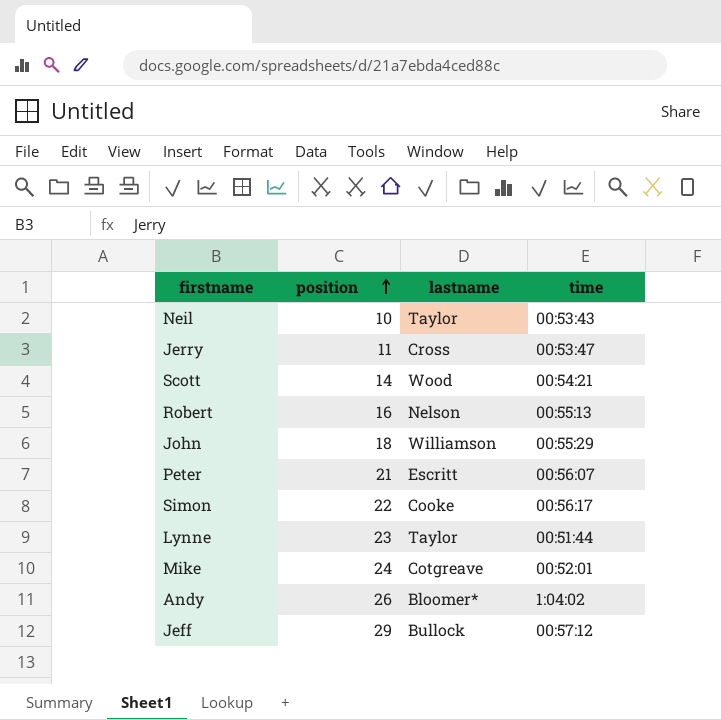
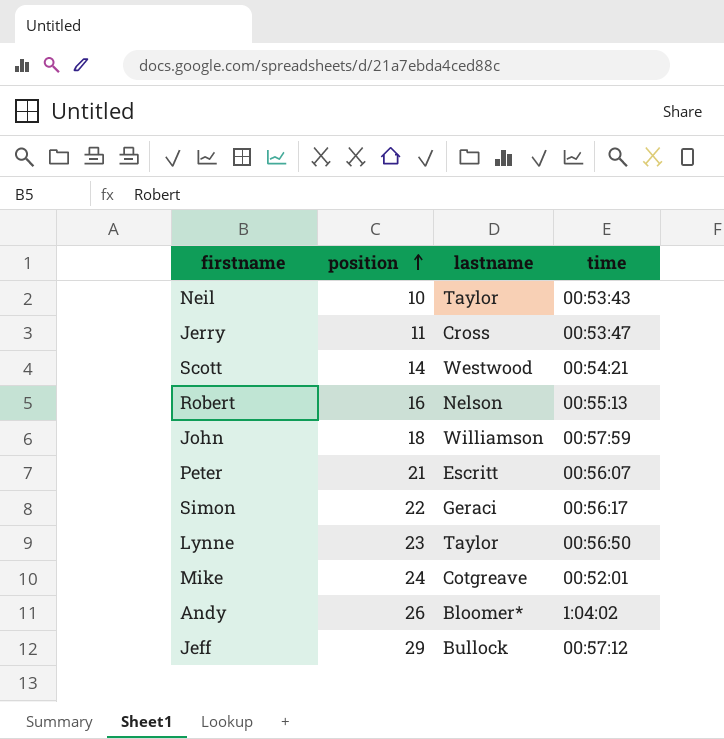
Scott | lastname: Wood -> Westwood
John | time: 00:55:29 -> 00:57:59
Simon | lastname: Cooke -> Geraci
Lynne | time: 00:51:44 -> 00:56:50

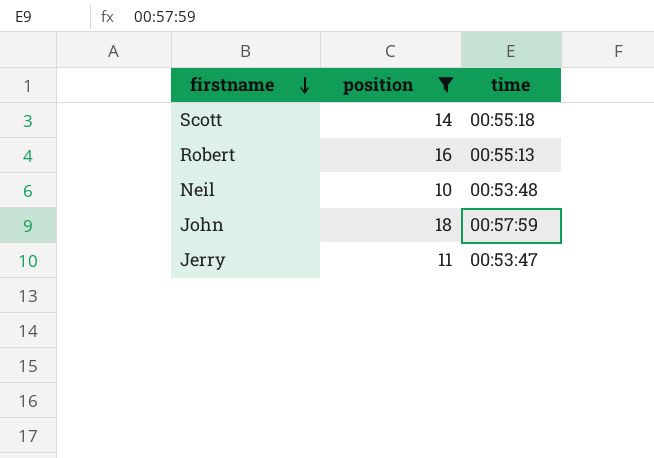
filter: none -> position <= 18
row order: position ascending -> firstname descending
column lastname | position: 3 -> none
Scott | time: 00:54:21 -> 00:55:18
Neil | time: 00:53:43 -> 00:53:48

